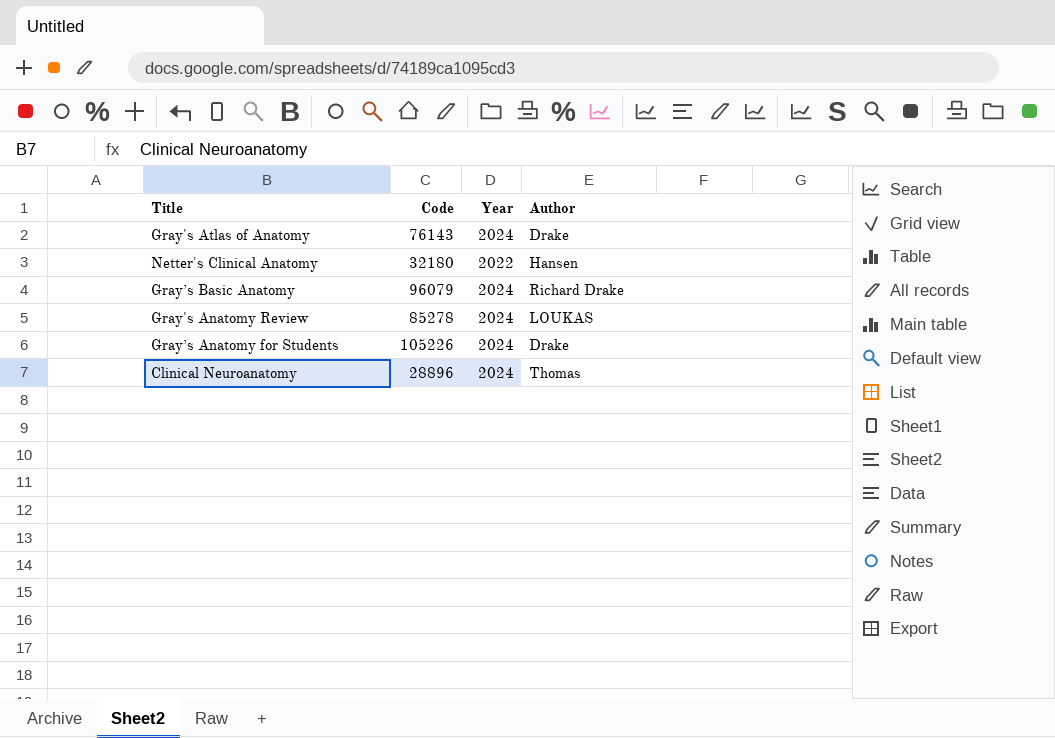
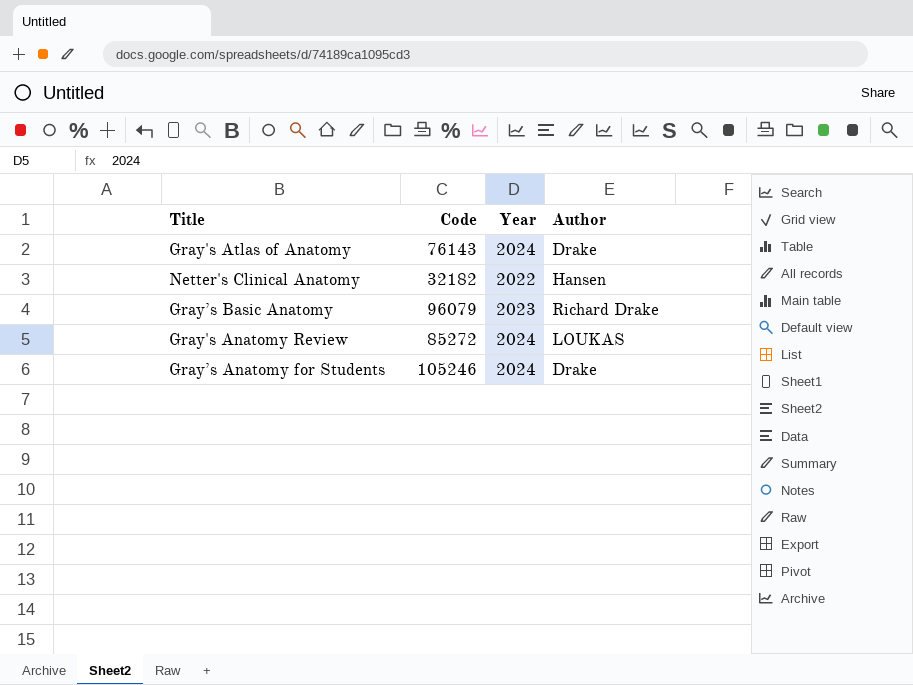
row Clinical Neuroanatomy: 28896 | 2024 | Thomas -> none
Netter's Clinical Anatomy | Code: 32180 -> 32182
Gray’s Basic Anatomy | Year: 2024 -> 2023
Gray's Anatomy Review | Code: 85278 -> 85272
Gray’s Anatomy for Students | Code: 105226 -> 105246

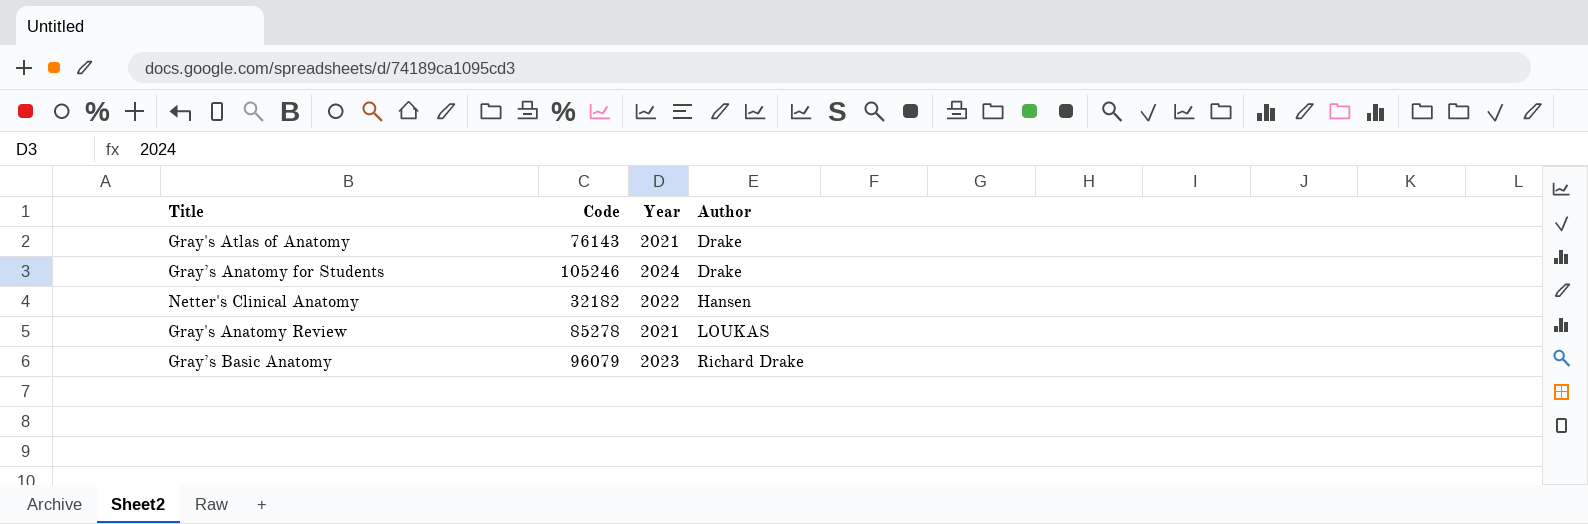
row order: none -> Author ascending
Gray's Atlas of Anatomy | Year: 2024 -> 2021
Gray's Anatomy Review | Code: 85272 -> 85278
Gray's Anatomy Review | Year: 2024 -> 2021

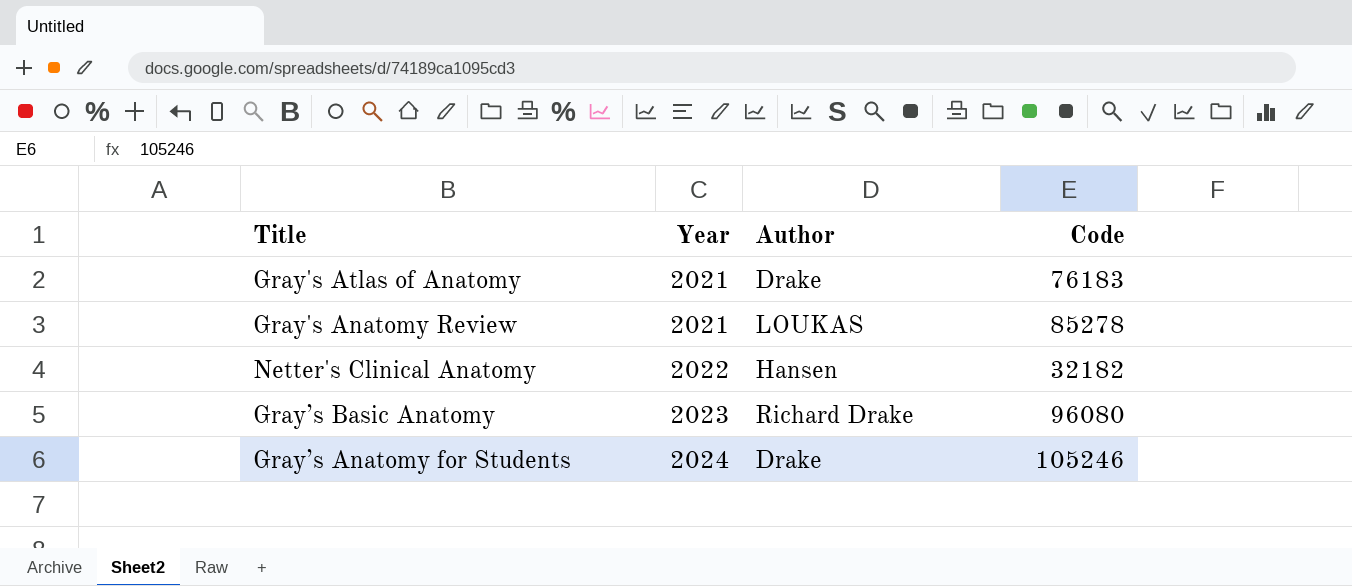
row order: Author ascending -> Year ascending
column Code | position: 2 -> 4
Gray's Atlas of Anatomy | Code: 76143 -> 76183
Gray’s Basic Anatomy | Code: 96079 -> 96080

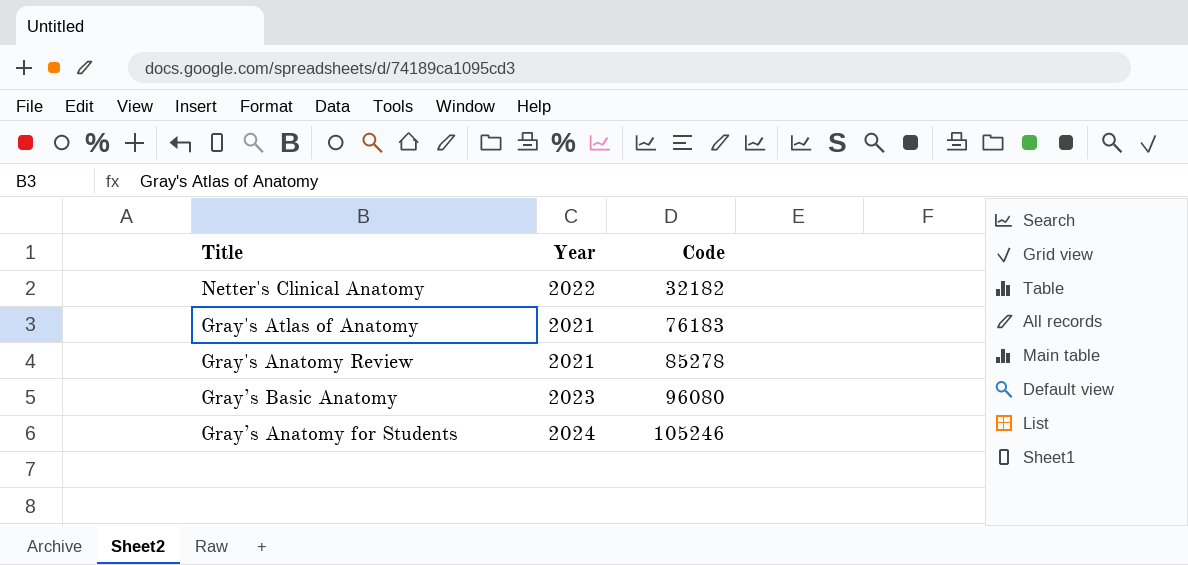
row order: Year ascending -> Code ascending
column Author | position: 3 -> none

